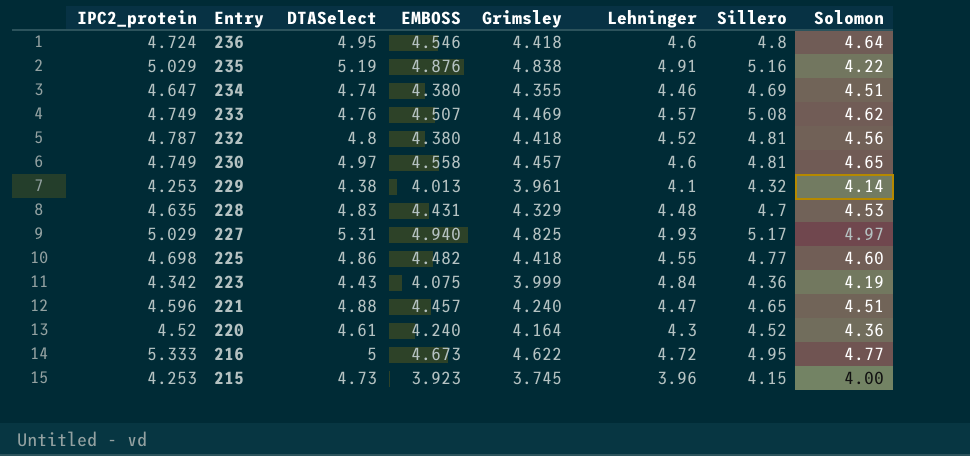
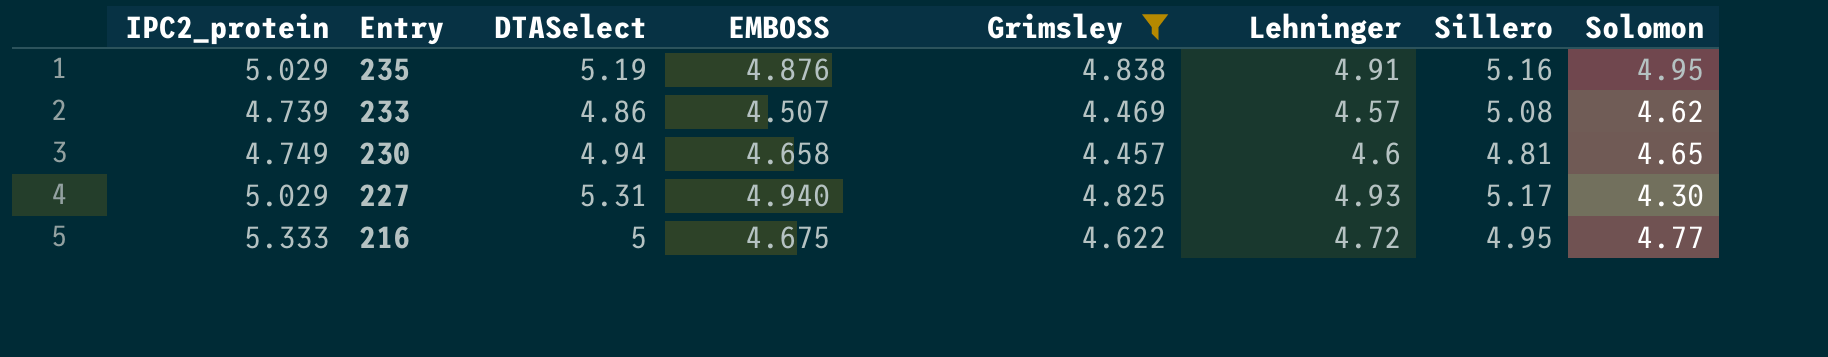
filter: none -> Grimsley >= 4.457
235 | Solomon: 4.22 -> 4.95
233 | IPC2_protein: 4.749 -> 4.739
233 | DTASelect: 4.76 -> 4.86
230 | DTASelect: 4.97 -> 4.94
230 | EMBOSS: 4.558 -> 4.658
227 | Solomon: 4.97 -> 4.30
216 | EMBOSS: 4.673 -> 4.675

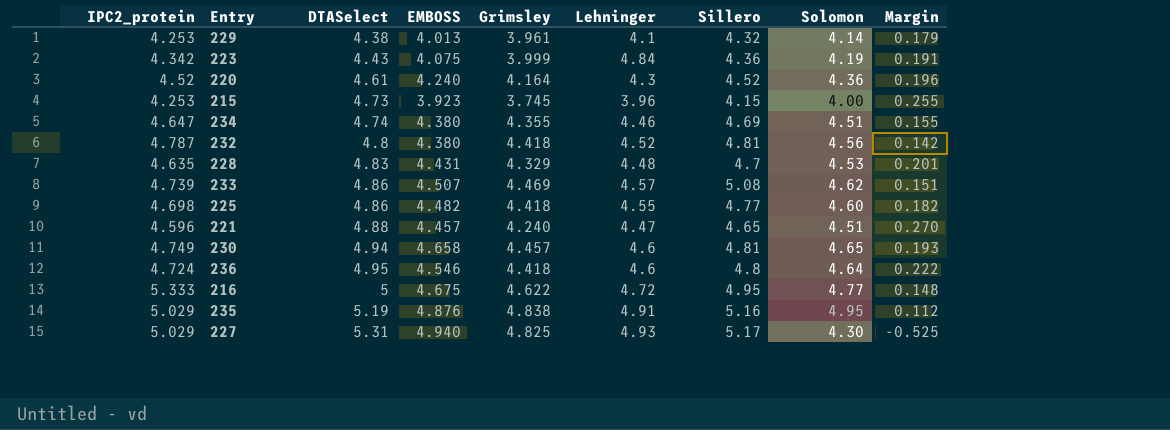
filter: Grimsley >= 4.457 -> none
row order: Entry descending -> DTASelect ascending
column Margin | formula: none -> [Solomon] - [Grimsley]

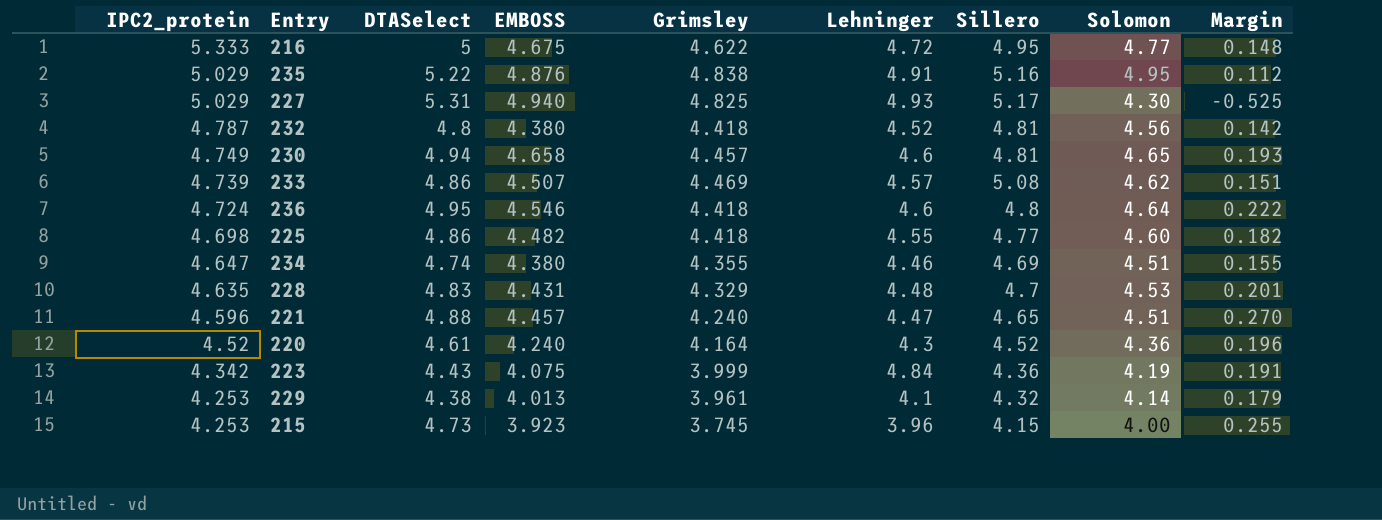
row order: DTASelect ascending -> IPC2_protein descending
235 | DTASelect: 5.19 -> 5.22

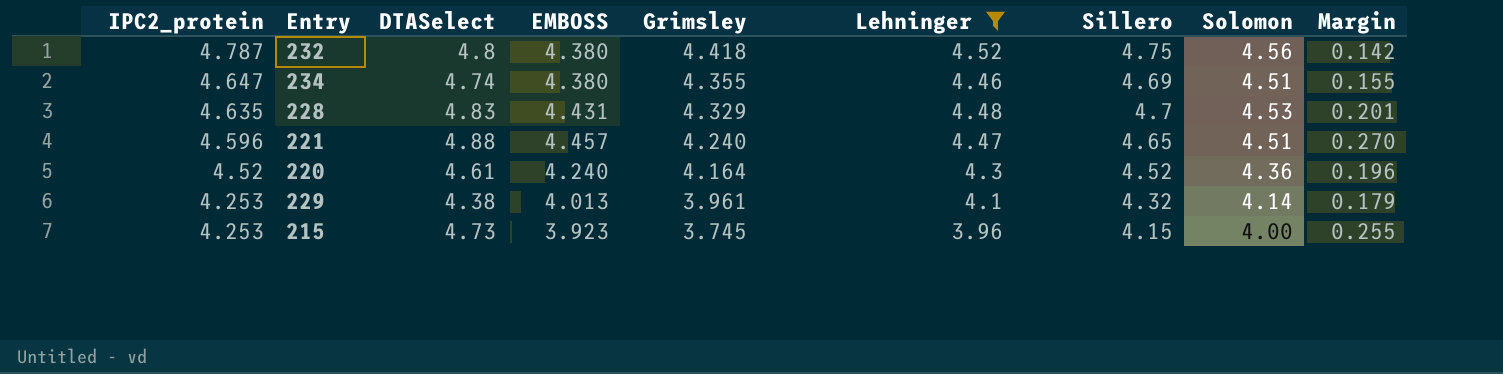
filter: none -> Lehninger <= 4.52
232 | Sillero: 4.81 -> 4.75

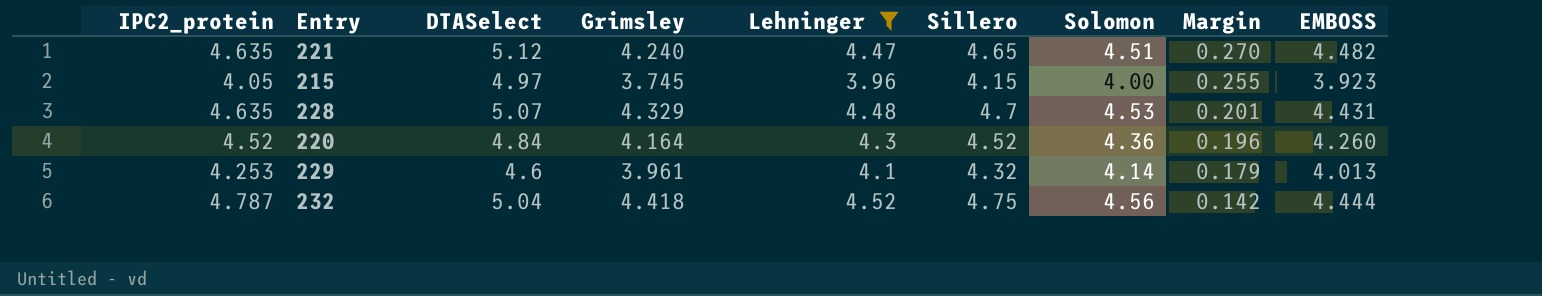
row order: IPC2_protein descending -> Margin descending
column EMBOSS | position: 4 -> 9
row 234: 4.647 | 4.74 | 4.380 | 4.355 | 4.46 | 4.69 | 4.51 | 0.155 -> none
221 | IPC2_protein: 4.596 -> 4.635
221 | DTASelect: 4.88 -> 5.12
221 | EMBOSS: 4.457 -> 4.482
215 | IPC2_protein: 4.253 -> 4.05
215 | DTASelect: 4.73 -> 4.97
228 | DTASelect: 4.83 -> 5.07
220 | DTASelect: 4.61 -> 4.84
220 | EMBOSS: 4.240 -> 4.260
229 | DTASelect: 4.38 -> 4.6
232 | DTASelect: 4.8 -> 5.04
232 | EMBOSS: 4.380 -> 4.444

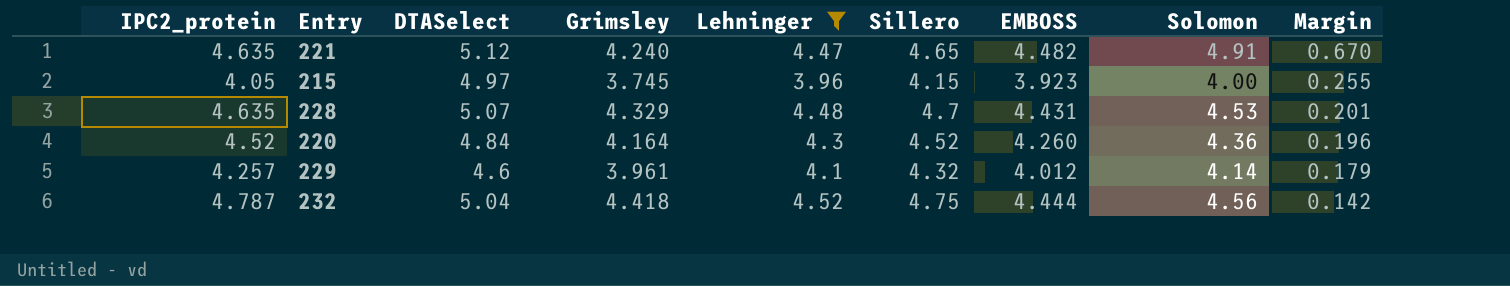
column EMBOSS | position: 9 -> 7
221 | Solomon: 4.51 -> 4.91
221 | Margin: 0.270 -> 0.670
229 | IPC2_protein: 4.253 -> 4.257
229 | EMBOSS: 4.013 -> 4.012

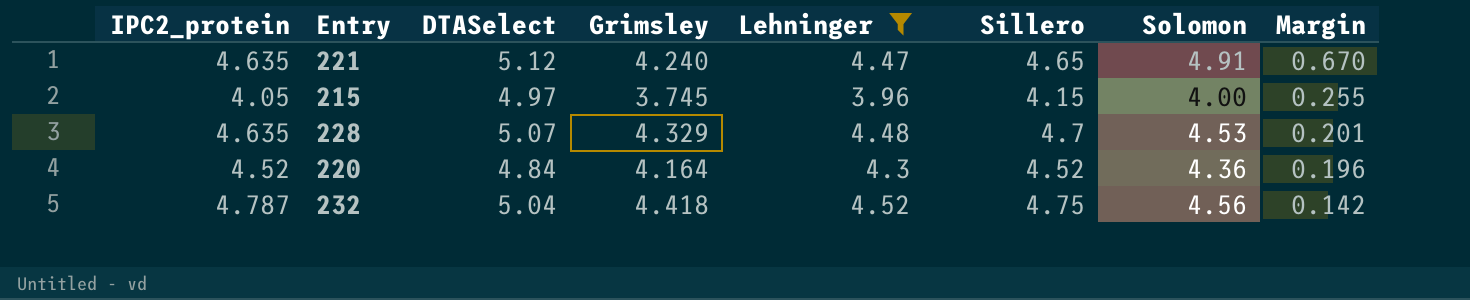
column EMBOSS | position: 7 -> none
row 229: 4.257 | 4.6 | 3.961 | 4.1 | 4.32 | 4.012 | 4.14 | 0.179 -> none

